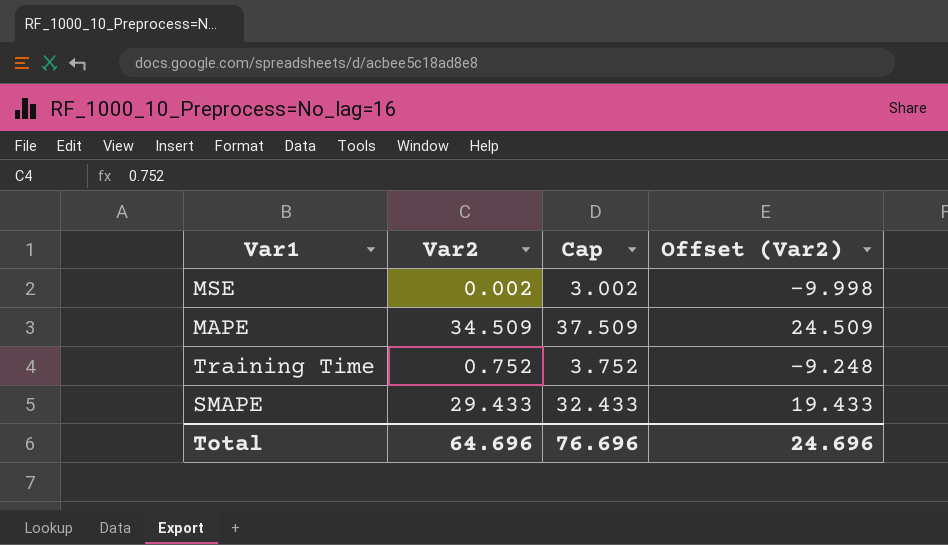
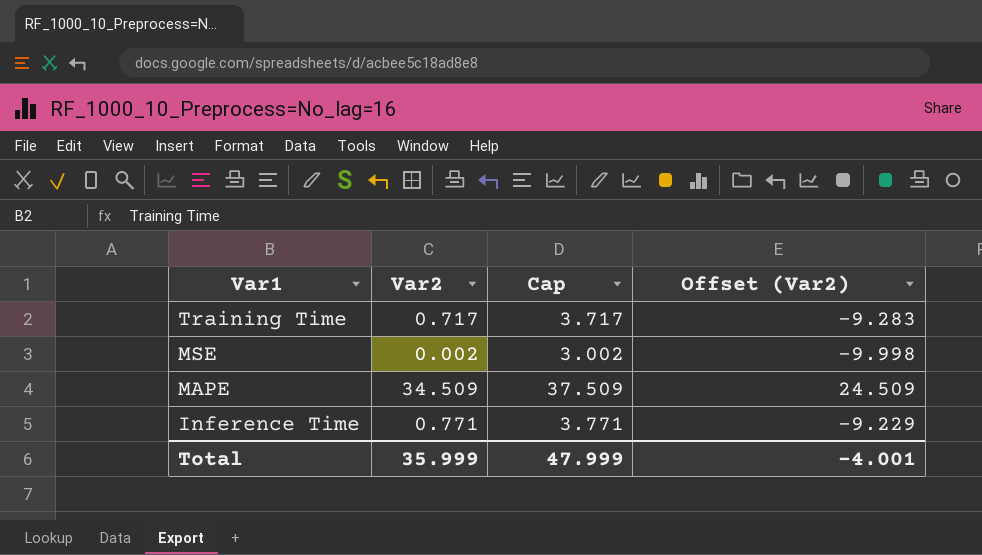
row order: none -> Var1 descending
row SMAPE: 29.433 | 32.433 | 19.433 -> none
Training Time | Var2: 0.752 -> 0.717
Training Time | Cap: 3.752 -> 3.717
Training Time | Offset (Var2): -9.248 -> -9.283
row Inference Time: none -> 0.771 | 3.771 | -9.229
Total | Var2: 64.696 -> 35.999
Total | Cap: 76.696 -> 47.999
Total | Offset (Var2): 24.696 -> -4.001

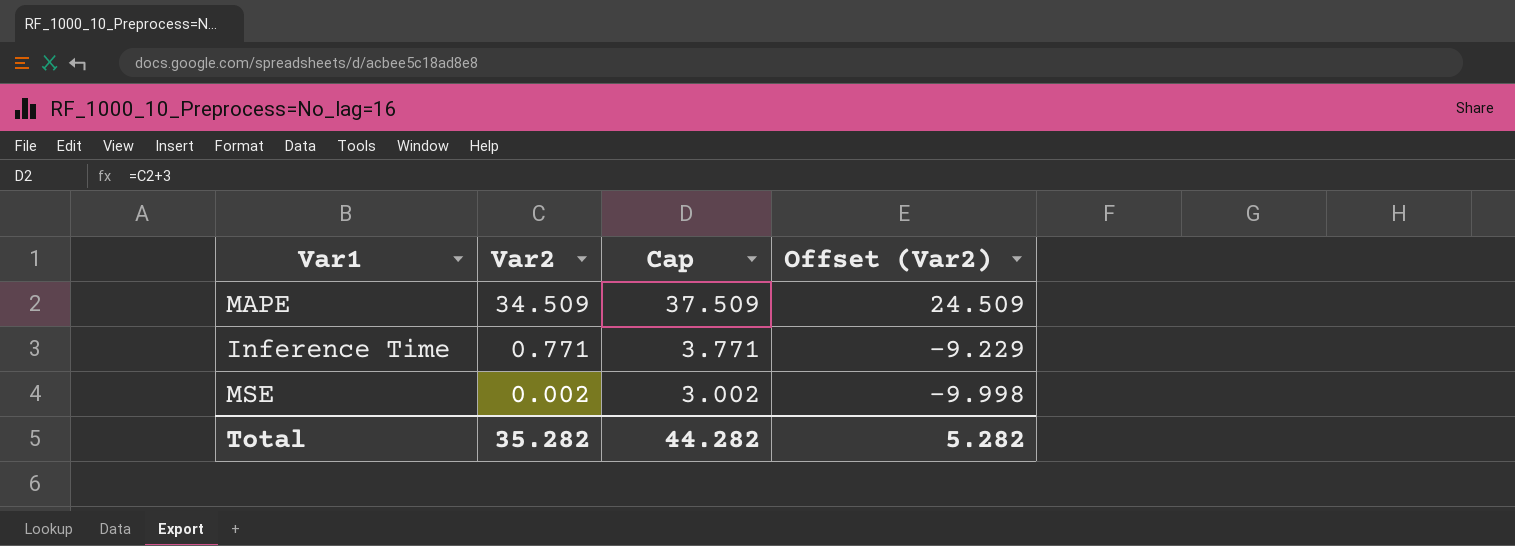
row order: Var1 descending -> Var2 descending
row Training Time: 0.717 | 3.717 | -9.283 -> none
Total | Var2: 35.999 -> 35.282
Total | Cap: 47.999 -> 44.282
Total | Offset (Var2): -4.001 -> 5.282

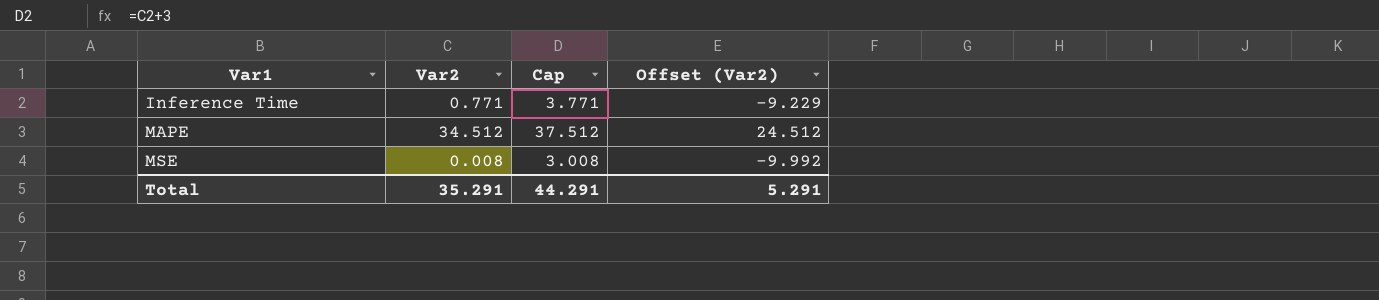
row order: Var2 descending -> Var1 ascending
MAPE | Var2: 34.509 -> 34.512
MAPE | Cap: 37.509 -> 37.512
MAPE | Offset (Var2): 24.509 -> 24.512
MSE | Var2: 0.002 -> 0.008
MSE | Cap: 3.002 -> 3.008
MSE | Offset (Var2): -9.998 -> -9.992
Total | Var2: 35.282 -> 35.291
Total | Cap: 44.282 -> 44.291
Total | Offset (Var2): 5.282 -> 5.291

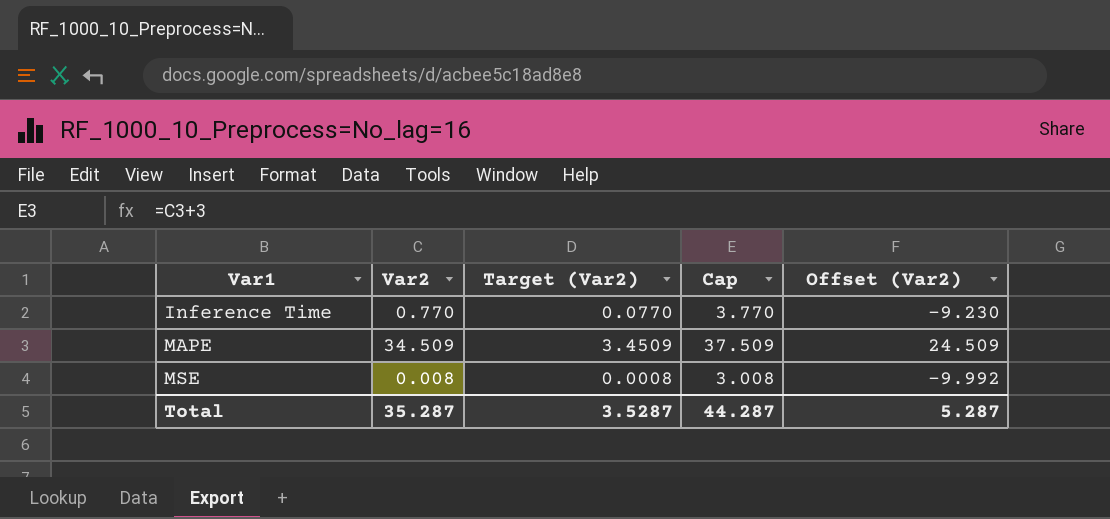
column Target (Var2) | formula: none -> [Var2] * 0.1
Inference Time | Var2: 0.771 -> 0.770
Inference Time | Cap: 3.771 -> 3.770
Inference Time | Offset (Var2): -9.229 -> -9.230
MAPE | Var2: 34.512 -> 34.509
MAPE | Cap: 37.512 -> 37.509
MAPE | Offset (Var2): 24.512 -> 24.509
Total | Var2: 35.291 -> 35.287
Total | Cap: 44.291 -> 44.287
Total | Offset (Var2): 5.291 -> 5.287

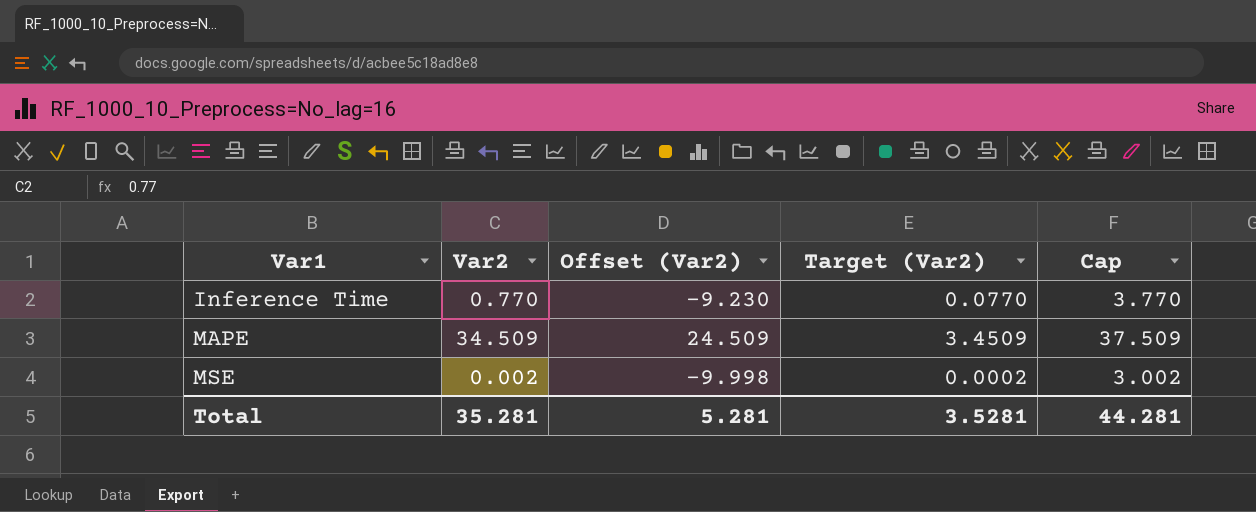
column Offset (Var2) | position: 5 -> 3
MSE | Var2: 0.008 -> 0.002
MSE | Offset (Var2): -9.992 -> -9.998
MSE | Target (Var2): 0.0008 -> 0.0002
MSE | Cap: 3.008 -> 3.002
Total | Var2: 35.287 -> 35.281
Total | Offset (Var2): 5.287 -> 5.281
Total | Target (Var2): 3.5287 -> 3.5281
Total | Cap: 44.287 -> 44.281

